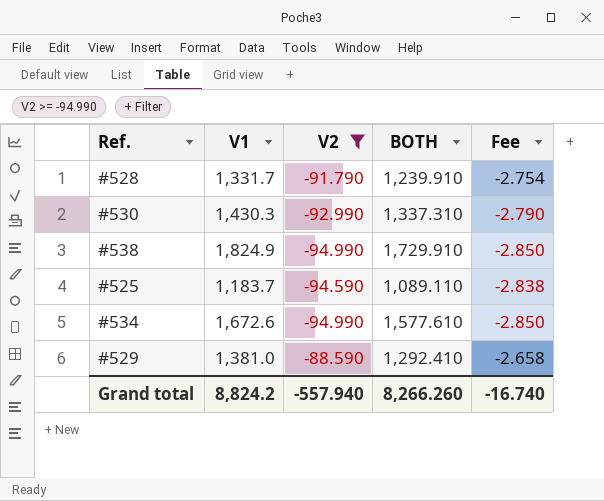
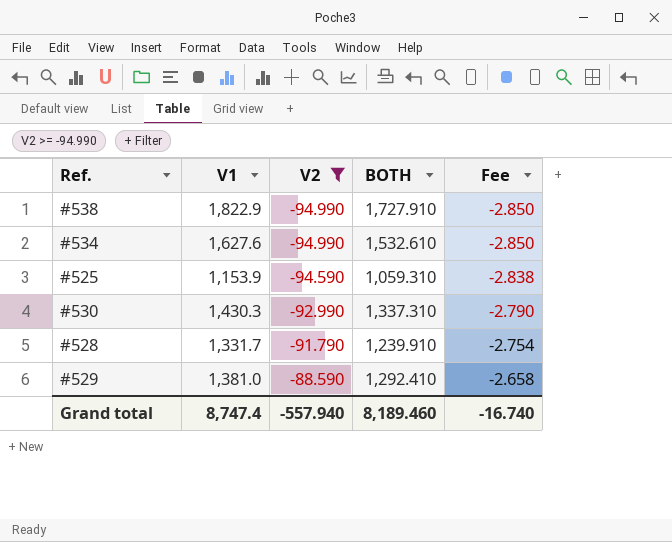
row order: none -> V2 ascending
#538 | V1: 1,824.9 -> 1,822.9
#538 | BOTH: 1,729.910 -> 1,727.910
#534 | V1: 1,672.6 -> 1,627.6
#534 | BOTH: 1,577.610 -> 1,532.610
#525 | V1: 1,183.7 -> 1,153.9
#525 | BOTH: 1,089.110 -> 1,059.310
Grand total | V1: 8,824.2 -> 8,747.4
Grand total | BOTH: 8,266.260 -> 8,189.460

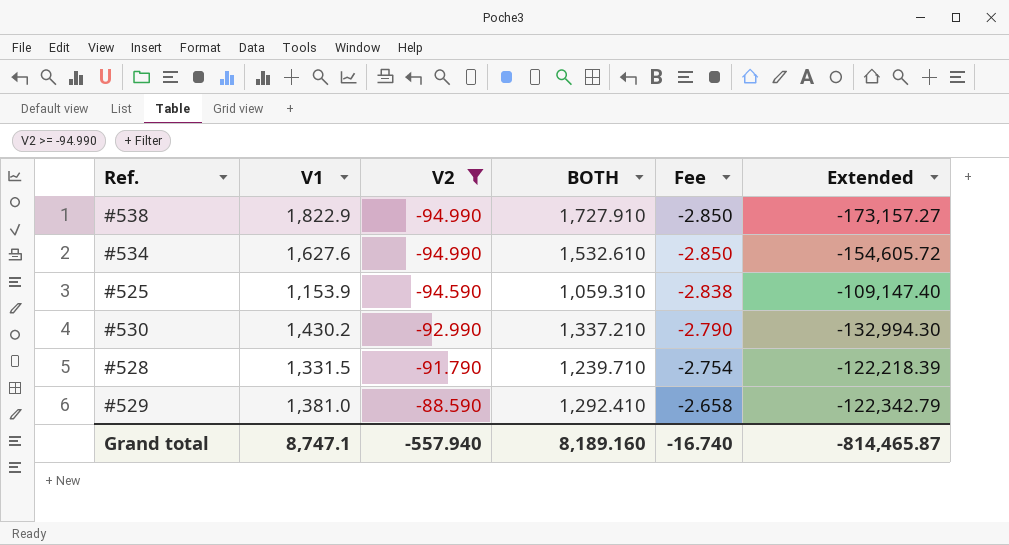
column Extended | formula: none -> [V1] * [V2]
#530 | V1: 1,430.3 -> 1,430.2
#530 | BOTH: 1,337.310 -> 1,337.210
#528 | V1: 1,331.7 -> 1,331.5
#528 | BOTH: 1,239.910 -> 1,239.710
Grand total | V1: 8,747.4 -> 8,747.1
Grand total | BOTH: 8,189.460 -> 8,189.160

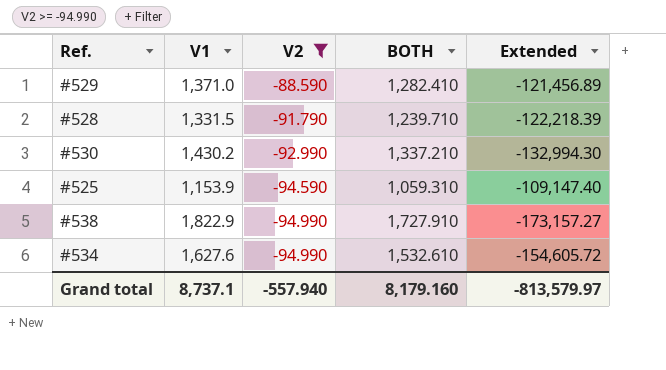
row order: V2 ascending -> V2 descending
column Fee | formula: [V2] * 0.03 -> none
#529 | V1: 1,381.0 -> 1,371.0
#529 | BOTH: 1,292.410 -> 1,282.410
#529 | Extended: -122,342.79 -> -121,456.89
Grand total | V1: 8,747.1 -> 8,737.1
Grand total | BOTH: 8,189.160 -> 8,179.160
Grand total | Extended: -814,465.87 -> -813,579.97

